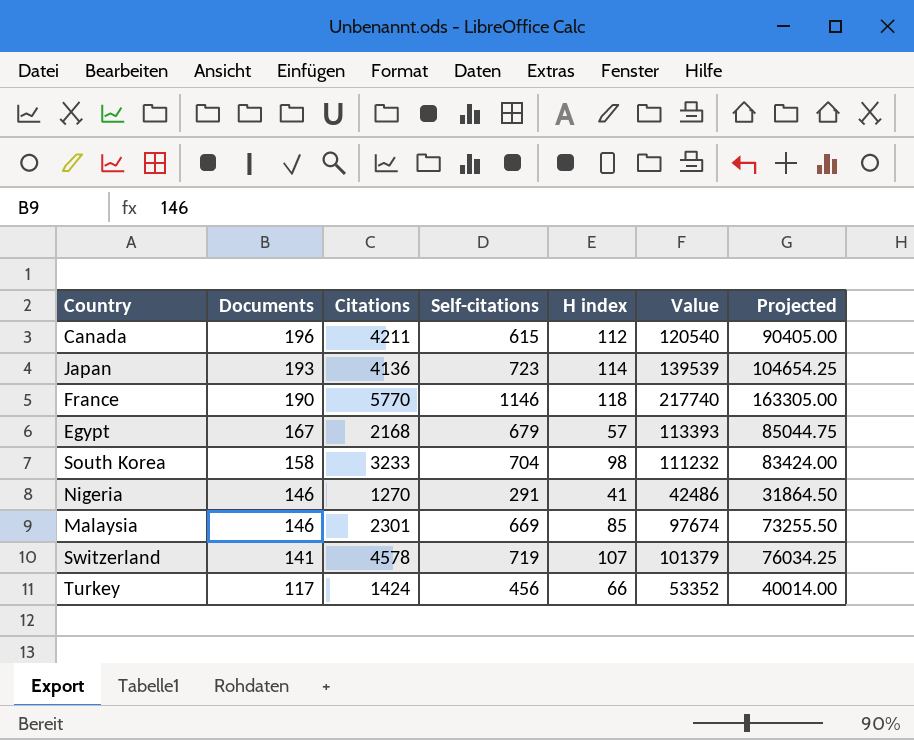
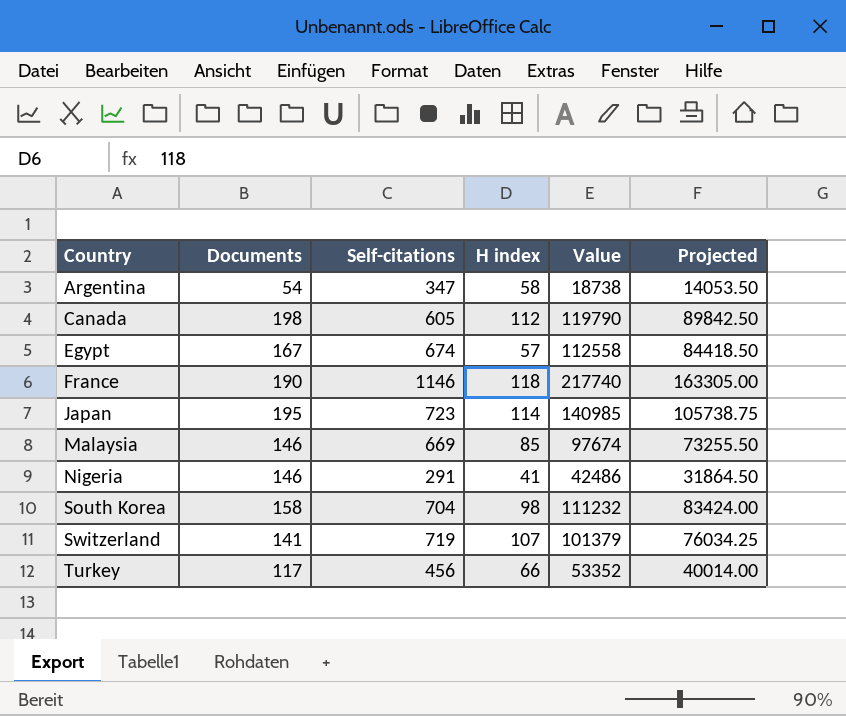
row order: Documents descending -> Country ascending
column Citations | position: 3 -> none
row Argentina: none -> 54 | 347 | 58 | 18738 | 14053.50
Canada | Documents: 196 -> 198
Canada | Self-citations: 615 -> 605
Canada | Value: 120540 -> 119790
Canada | Projected: 90405.00 -> 89842.50
Egypt | Self-citations: 679 -> 674
Egypt | Value: 113393 -> 112558
Egypt | Projected: 85044.75 -> 84418.50
Japan | Documents: 193 -> 195
Japan | Value: 139539 -> 140985
Japan | Projected: 104654.25 -> 105738.75

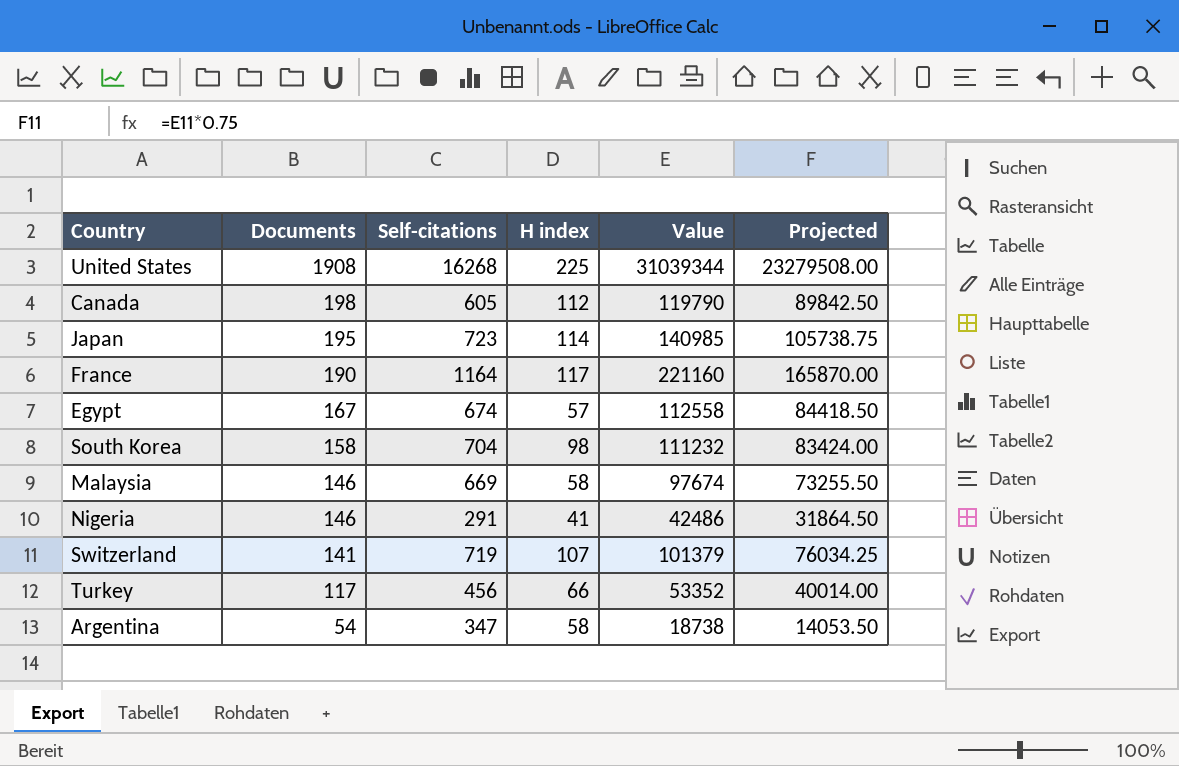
row order: Country ascending -> Documents descending
row United States: none -> 1908 | 16268 | 225 | 31039344 | 23279508.00
France | Self-citations: 1146 -> 1164
France | H index: 118 -> 117
France | Value: 217740 -> 221160
France | Projected: 163305.00 -> 165870.00
Malaysia | H index: 85 -> 58

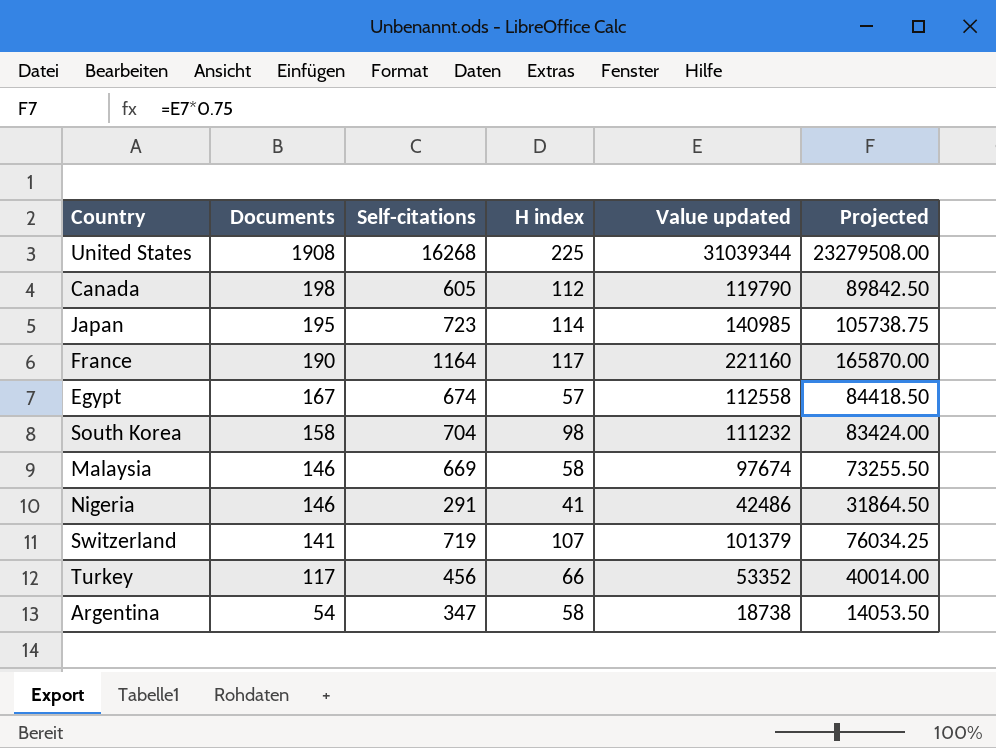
column name: Value -> Value updated

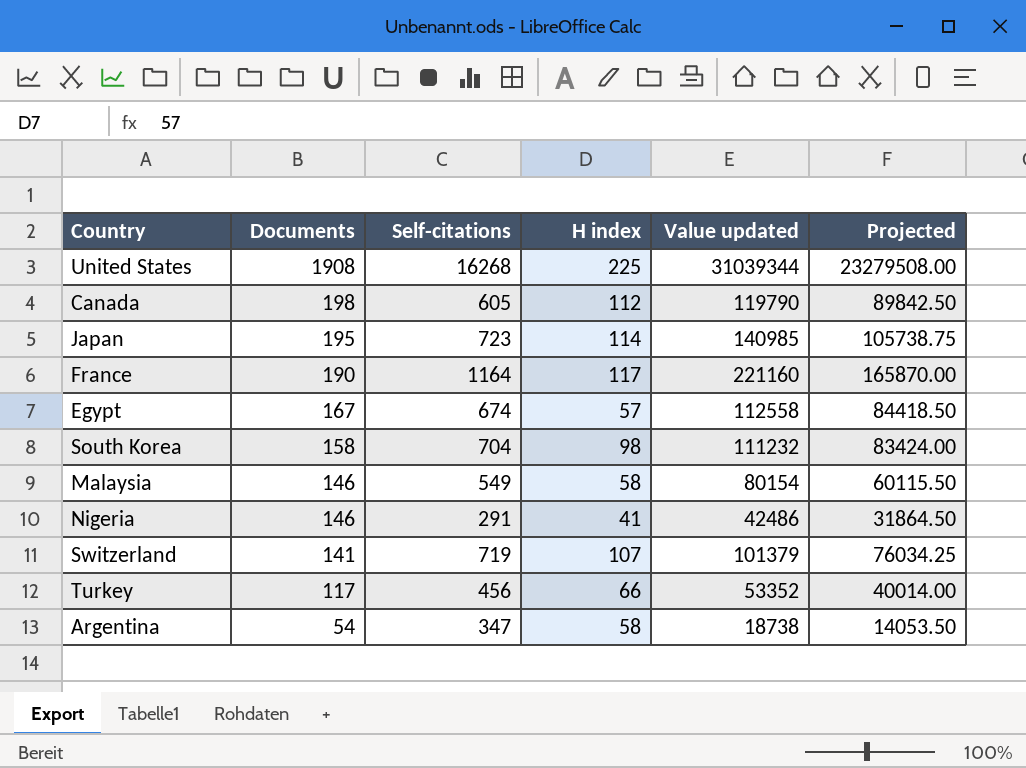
Malaysia | Self-citations: 669 -> 549
Malaysia | Value updated: 97674 -> 80154
Malaysia | Projected: 73255.50 -> 60115.50

